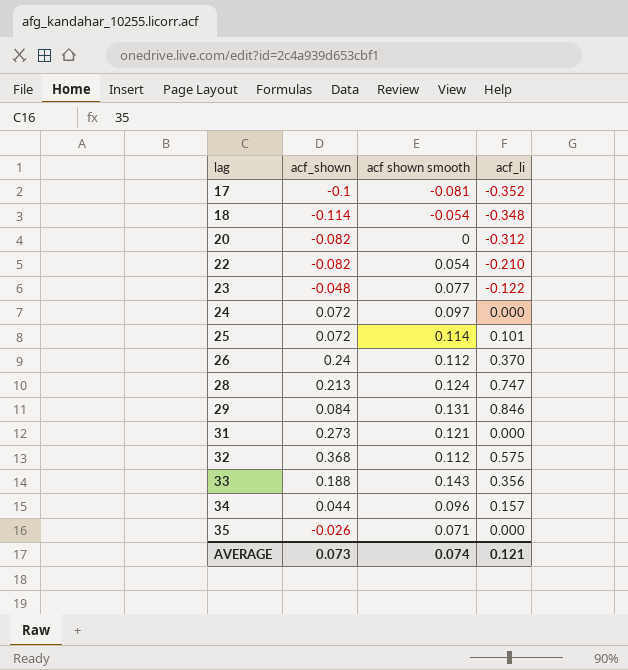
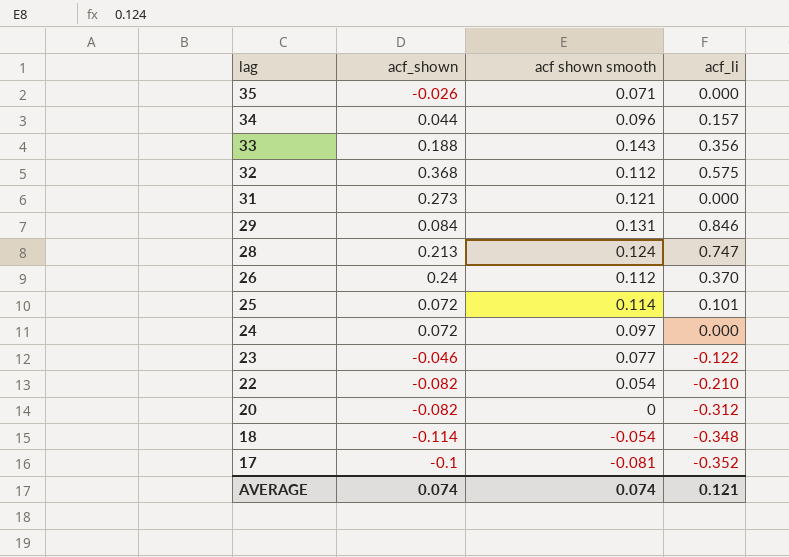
row order: lag ascending -> lag descending
23 | acf_shown: -0.048 -> -0.046
AVERAGE | acf_shown: 0.073 -> 0.074

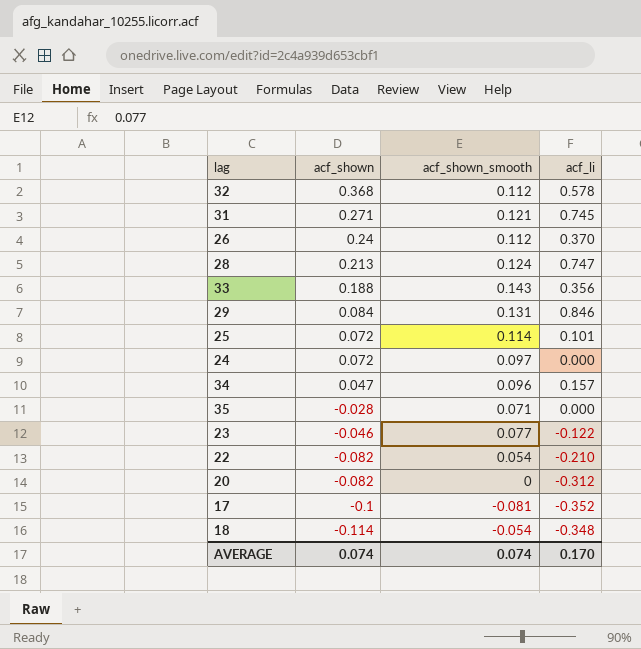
row order: lag descending -> acf_shown descending
column name: acf shown smooth -> acf_shown_smooth
32 | acf_li: 0.575 -> 0.578
31 | acf_shown: 0.273 -> 0.271
31 | acf_li: 0.000 -> 0.745
34 | acf_shown: 0.044 -> 0.047
35 | acf_shown: -0.026 -> -0.028
AVERAGE | acf_li: 0.121 -> 0.170

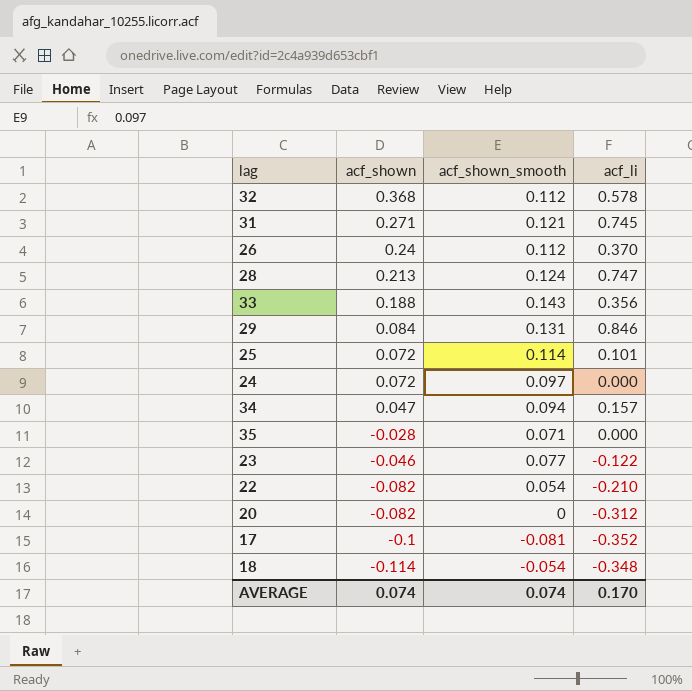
34 | acf_shown_smooth: 0.096 -> 0.094

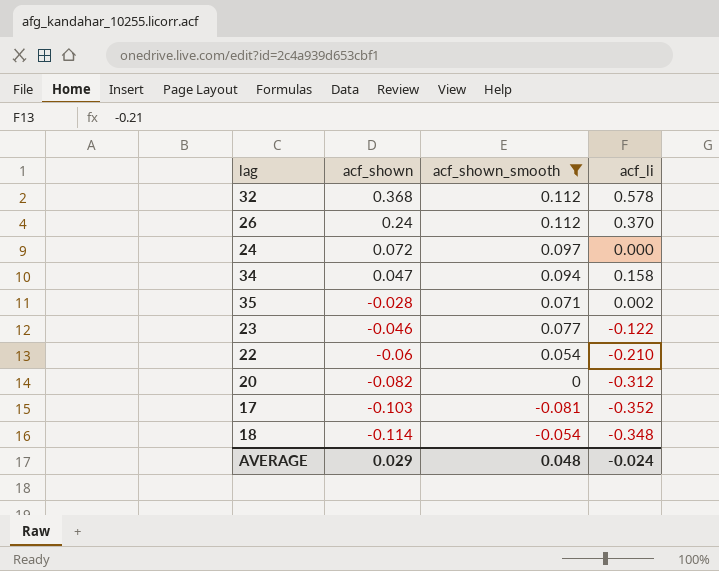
filter: none -> acf_shown_smooth <= 0.112
34 | acf_li: 0.157 -> 0.158
35 | acf_li: 0.000 -> 0.002
22 | acf_shown: -0.082 -> -0.06
17 | acf_shown: -0.1 -> -0.103
AVERAGE | acf_shown: 0.074 -> 0.029
AVERAGE | acf_shown_smooth: 0.074 -> 0.048
AVERAGE | acf_li: 0.170 -> -0.024

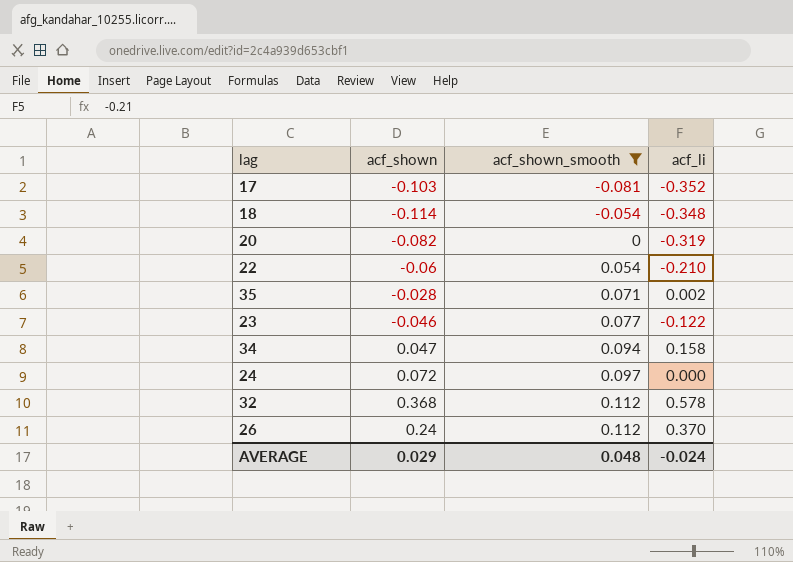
row order: acf_shown descending -> acf_shown_smooth ascending
20 | acf_li: -0.312 -> -0.319

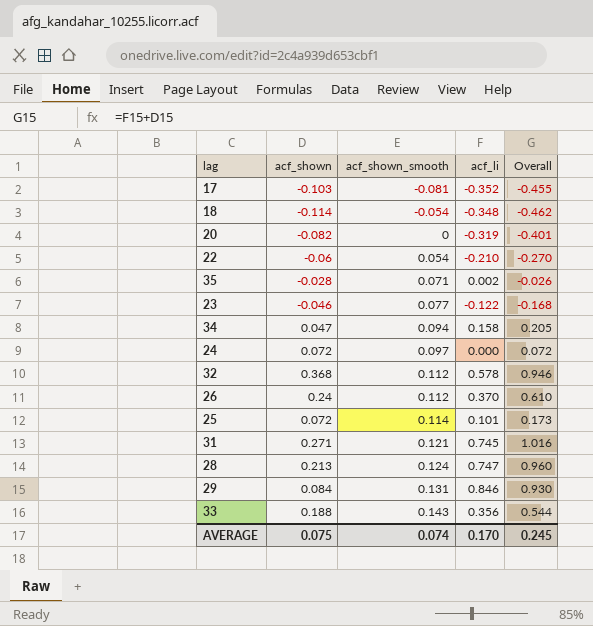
filter: acf_shown_smooth <= 0.112 -> none
column Overall | formula: none -> [acf_shown] + [acf_li]
AVERAGE | acf_shown: 0.029 -> 0.075
AVERAGE | acf_shown_smooth: 0.048 -> 0.074
AVERAGE | acf_li: -0.024 -> 0.170

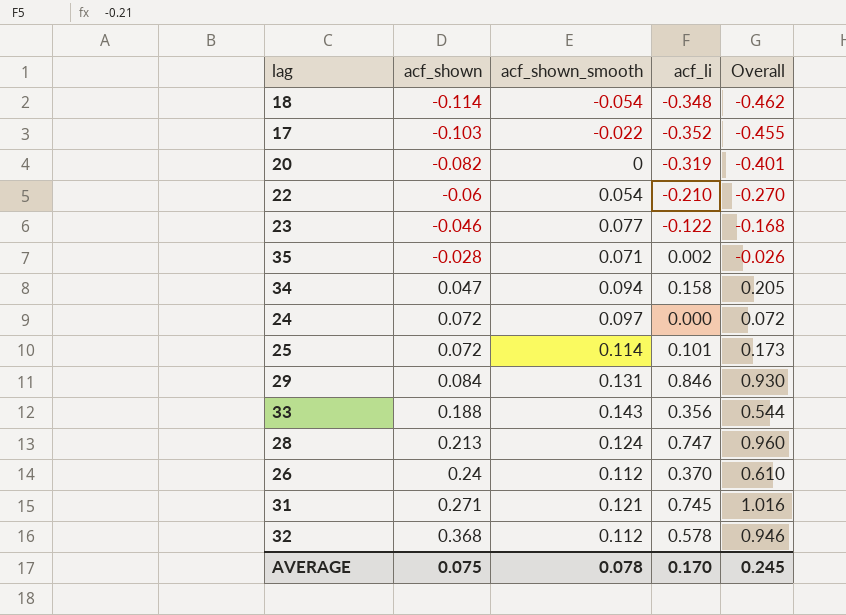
row order: acf_shown_smooth ascending -> acf_shown ascending
17 | acf_shown_smooth: -0.081 -> -0.022
AVERAGE | acf_shown_smooth: 0.074 -> 0.078

